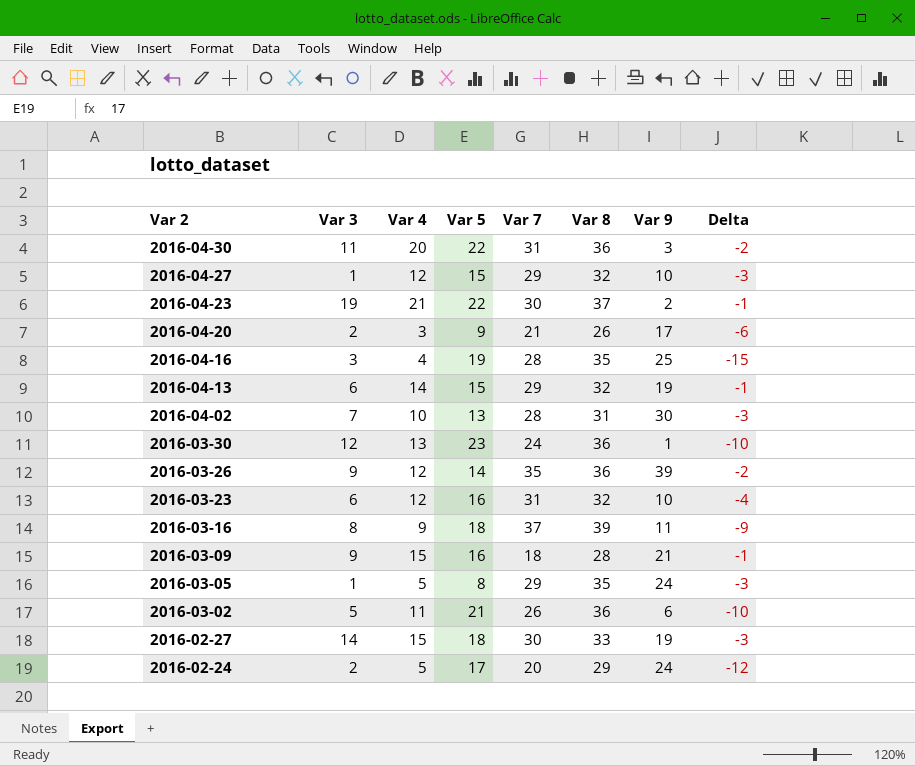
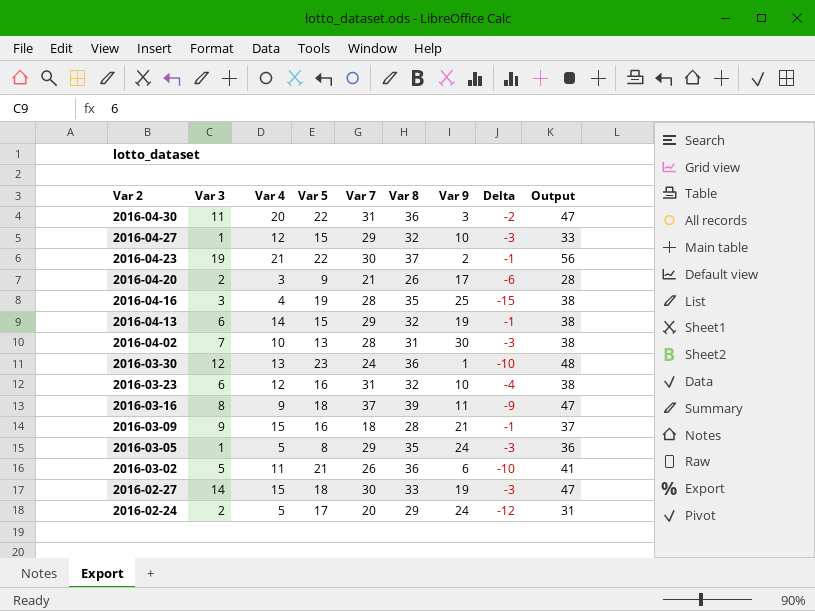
column Output | formula: none -> [Var 3] + [Var 8]
row 2016-03-26: 9 | 12 | 14 | 35 | 36 | 39 | -2 -> none

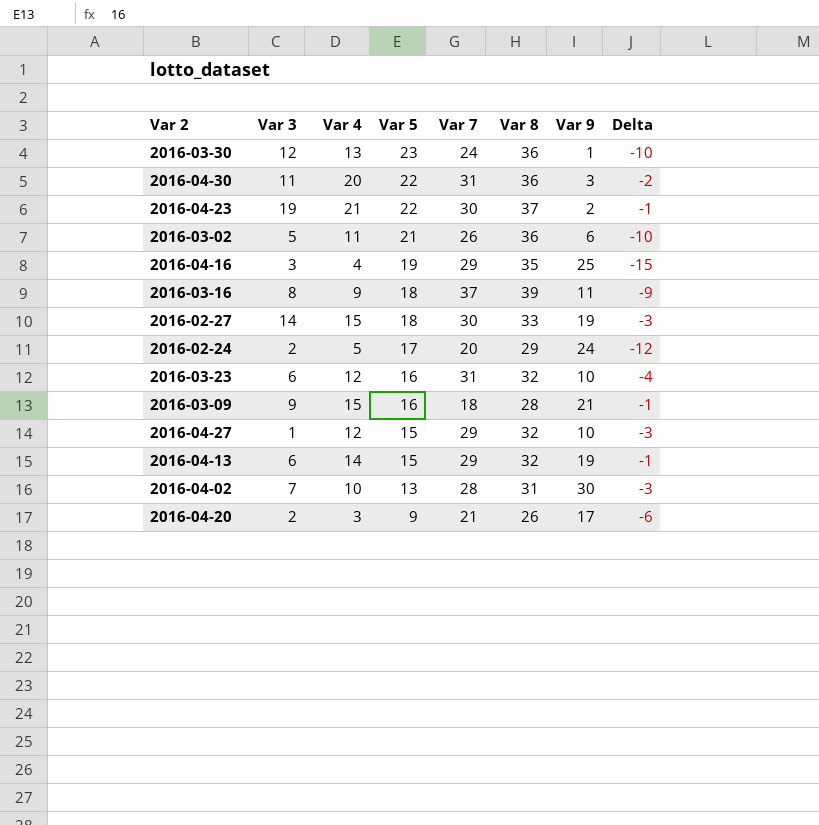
row order: Var 2 descending -> Var 5 descending
column Output | formula: [Var 3] + [Var 8] -> none
row 2016-03-05: 1 | 5 | 8 | 29 | 35 | 24 | -3 | 36 -> none
2016-04-16 | Var 7: 28 -> 29

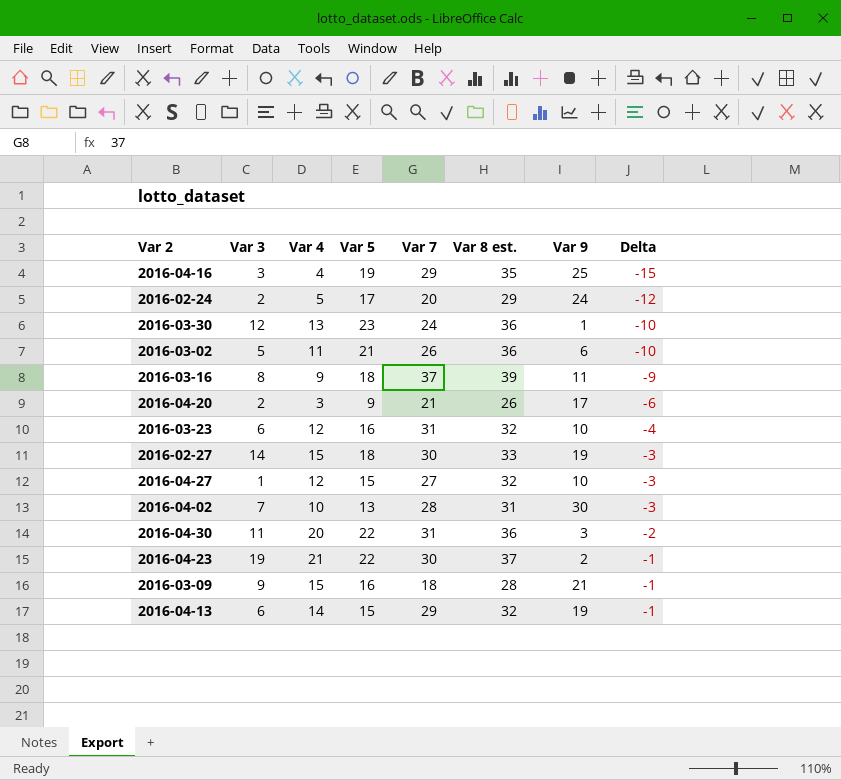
row order: Var 5 descending -> Delta ascending
column name: Var 8 -> Var 8 est.
2016-04-27 | Var 7: 29 -> 27

